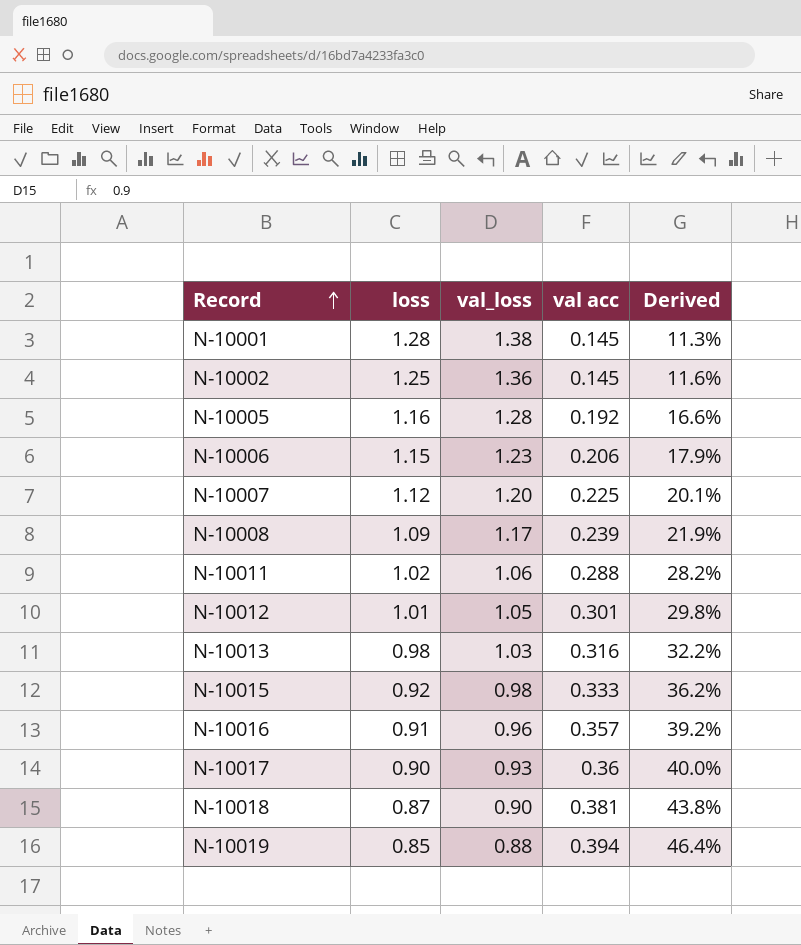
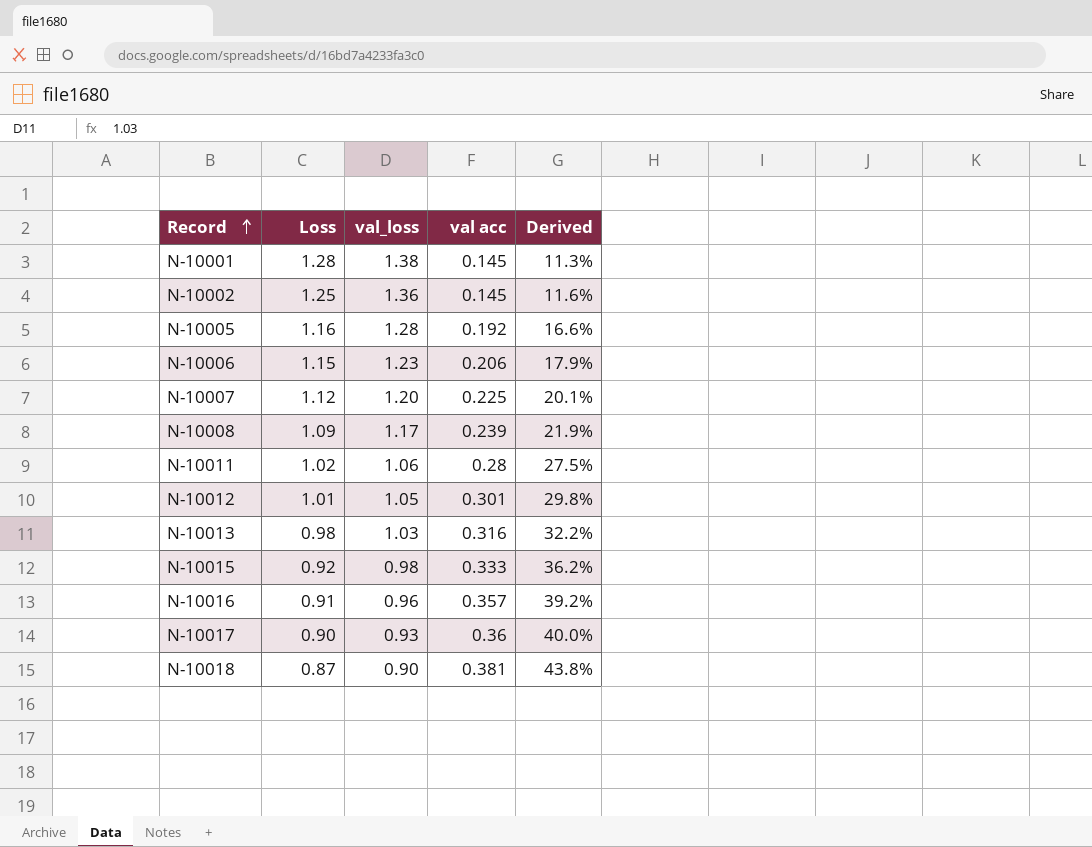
column name: loss -> Loss
row N-10019: 0.85 | 0.88 | 0.394 | 46.4% -> none
N-10011 | val acc: 0.288 -> 0.28
N-10011 | Derived: 28.2% -> 27.5%

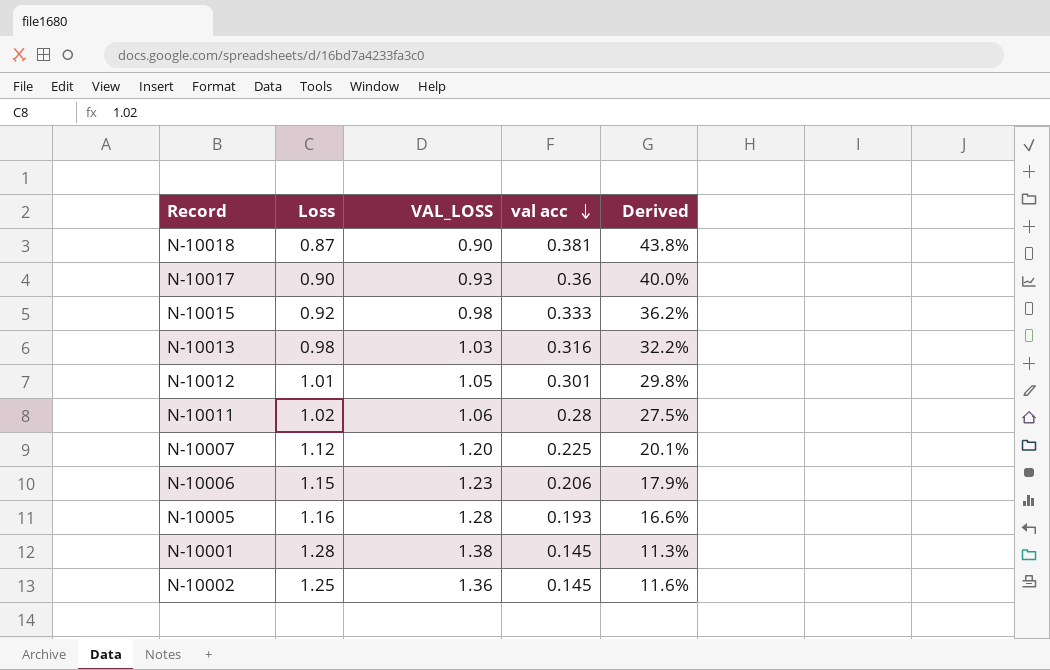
row order: Record ascending -> val acc descending
column name: val_loss -> VAL_LOSS
row N-10008: 1.09 | 1.17 | 0.239 | 21.9% -> none
row N-10016: 0.91 | 0.96 | 0.357 | 39.2% -> none
N-10005 | val acc: 0.192 -> 0.193

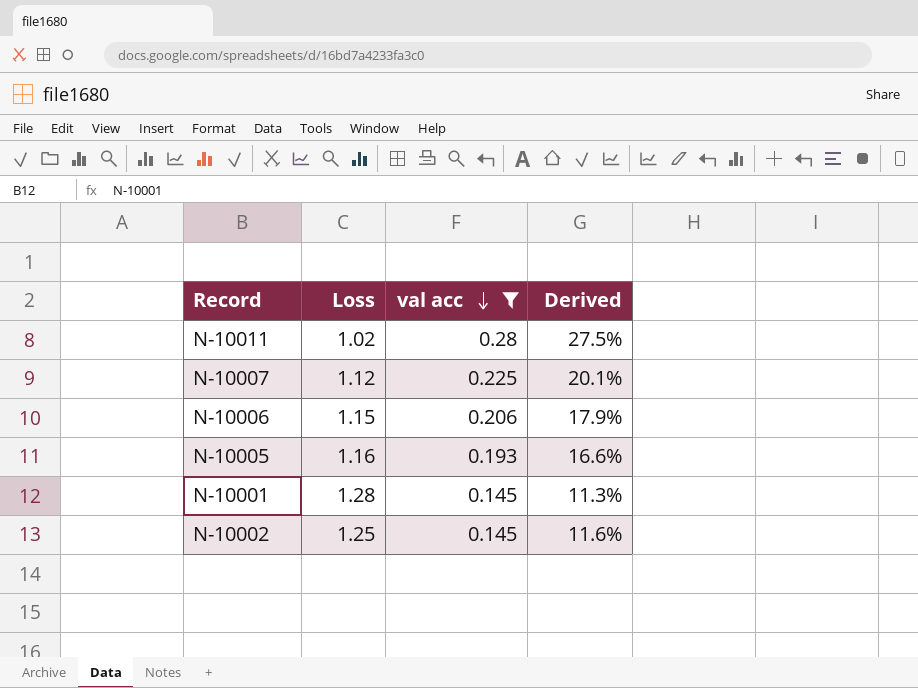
filter: none -> val acc <= 0.28
column VAL_LOSS | position: 3 -> none

